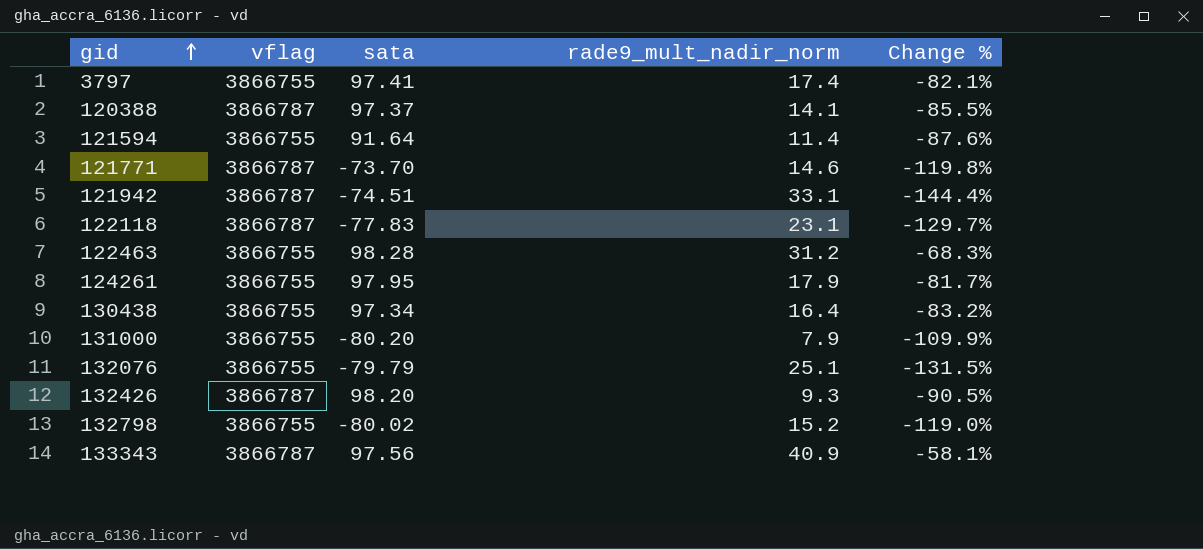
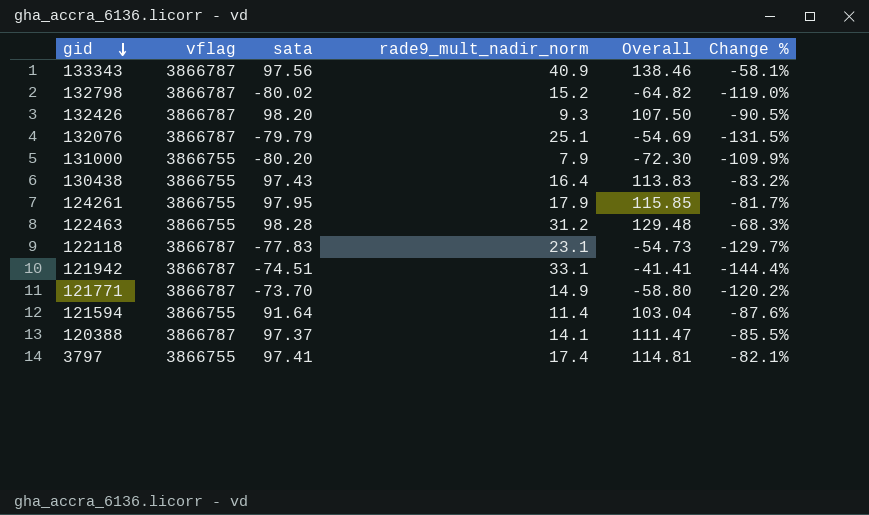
row order: gid ascending -> gid descending
column Overall | formula: none -> [sata] + [rade9_mult_nadir_norm]
132798 | vflag: 3866755 -> 3866787
132076 | vflag: 3866755 -> 3866787
130438 | sata: 97.34 -> 97.43
121771 | rade9_mult_nadir_norm: 14.6 -> 14.9
121771 | Change %: -119.8% -> -120.2%

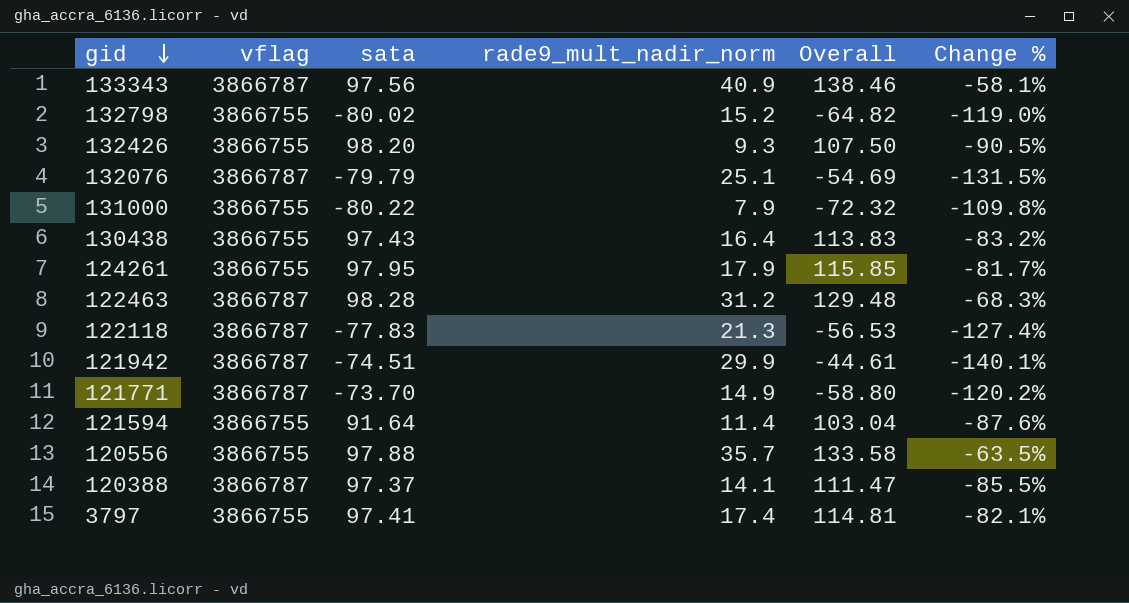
132798 | vflag: 3866787 -> 3866755
132426 | vflag: 3866787 -> 3866755
131000 | sata: -80.20 -> -80.22
131000 | Overall: -72.30 -> -72.32
131000 | Change %: -109.9% -> -109.8%
122463 | vflag: 3866755 -> 3866787
122118 | rade9_mult_nadir_norm: 23.1 -> 21.3
122118 | Overall: -54.73 -> -56.53
122118 | Change %: -129.7% -> -127.4%
121942 | rade9_mult_nadir_norm: 33.1 -> 29.9
121942 | Overall: -41.41 -> -44.61
121942 | Change %: -144.4% -> -140.1%
row 120556: none -> 3866755 | 97.88 | 35.7 | 133.58 | -63.5%

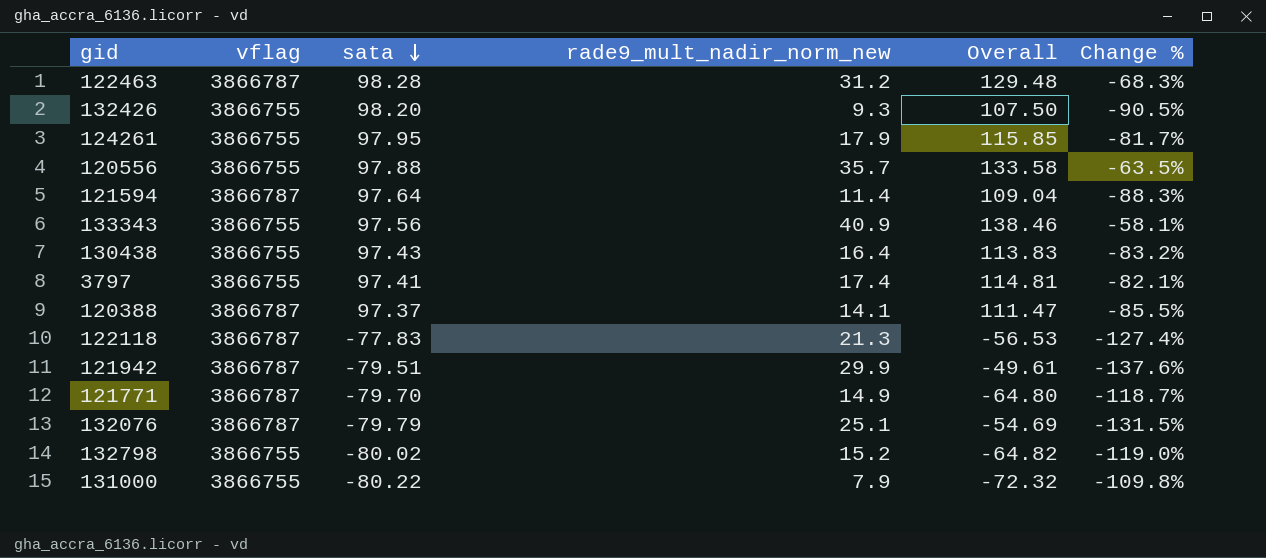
row order: gid descending -> sata descending
column name: rade9_mult_nadir_norm -> rade9_mult_nadir_norm_new
121594 | vflag: 3866755 -> 3866787
121594 | sata: 91.64 -> 97.64
121594 | Overall: 103.04 -> 109.04
121594 | Change %: -87.6% -> -88.3%
133343 | vflag: 3866787 -> 3866755
121942 | sata: -74.51 -> -79.51
121942 | Overall: -44.61 -> -49.61
121942 | Change %: -140.1% -> -137.6%
121771 | sata: -73.70 -> -79.70
121771 | Overall: -58.80 -> -64.80
121771 | Change %: -120.2% -> -118.7%

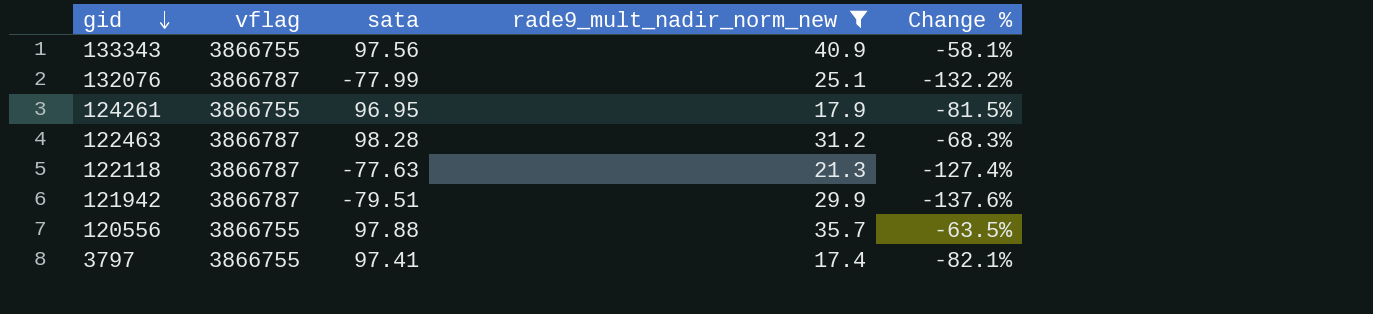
filter: none -> rade9_mult_nadir_norm_new >= 17.4
row order: sata descending -> gid descending
column Overall | formula: [sata] + [rade9_mult_nadir_norm_new] -> none
132076 | sata: -79.79 -> -77.99
132076 | Change %: -131.5% -> -132.2%
124261 | sata: 97.95 -> 96.95
124261 | Change %: -81.7% -> -81.5%
122118 | sata: -77.83 -> -77.63

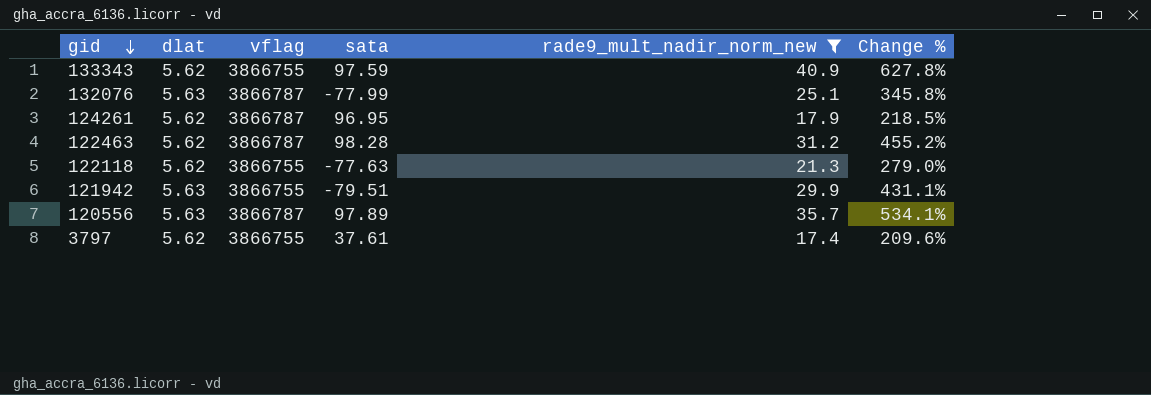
column dlat | position: none -> 2
column Change % | formula: ([rade9_mult_nadir_norm_new] - [sata]) / [sata] -> ([rade9_mult_nadir_norm_new] - [dlat]) / [dlat]
133343 | sata: 97.56 -> 97.59
124261 | vflag: 3866755 -> 3866787
122118 | vflag: 3866787 -> 3866755
121942 | vflag: 3866787 -> 3866755
120556 | vflag: 3866755 -> 3866787
120556 | sata: 97.88 -> 97.89
3797 | sata: 97.41 -> 37.61

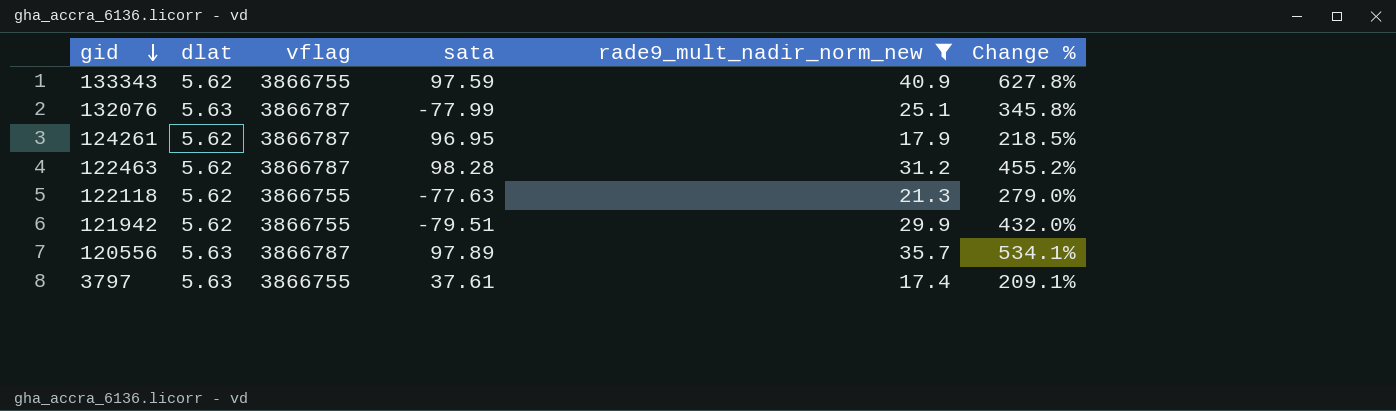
121942 | dlat: 5.63 -> 5.62
121942 | Change %: 431.1% -> 432.0%
3797 | dlat: 5.62 -> 5.63
3797 | Change %: 209.6% -> 209.1%

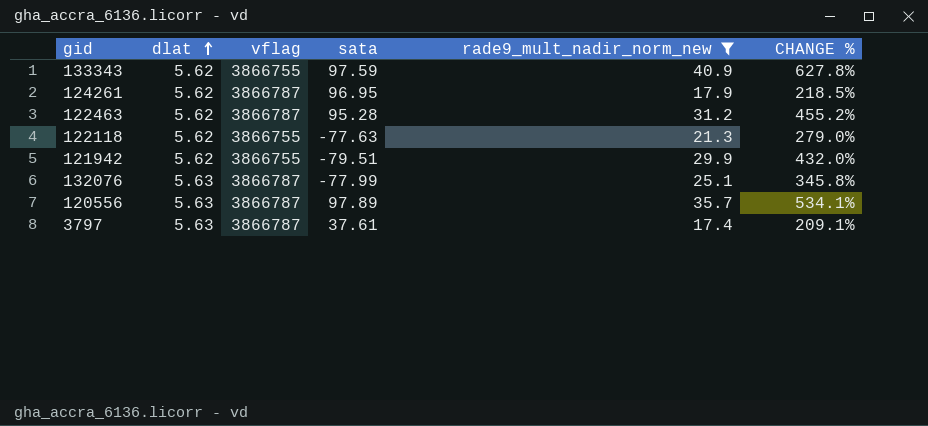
row order: gid descending -> dlat ascending
column name: Change % -> CHANGE %
122463 | sata: 98.28 -> 95.28
3797 | vflag: 3866755 -> 3866787

